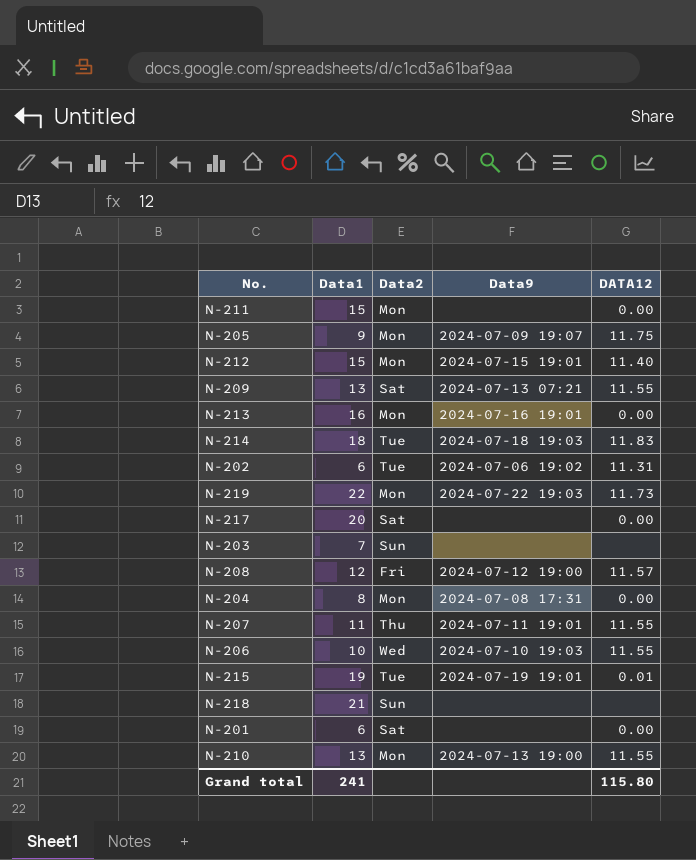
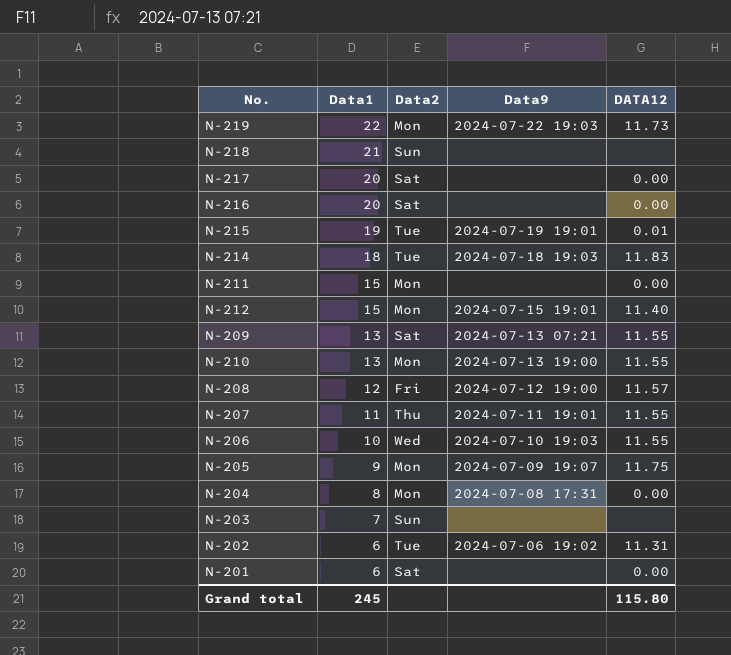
row order: none -> Data1 descending
row N-213: 16 | Mon | 2024-07-16 19:01 | 0.00 -> none
row N-216: none -> 20 | Sat | none | 0.00
Grand total | Data1: 241 -> 245

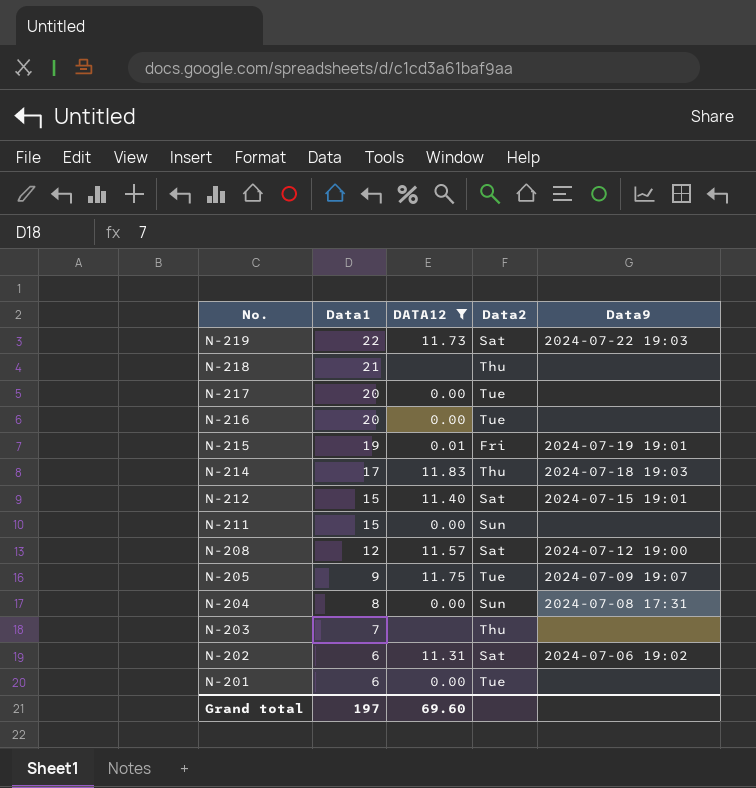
filter: none -> DATA12 != 11.55
row order: Data1 descending -> No. descending
column DATA12 | position: 5 -> 3
N-219 | Data2: Mon -> Sat
N-218 | Data2: Sun -> Thu
N-217 | Data2: Sat -> Tue
N-216 | Data2: Sat -> Tue
N-215 | Data2: Tue -> Fri
N-214 | Data1: 18 -> 17
N-214 | Data2: Tue -> Thu
N-212 | Data2: Mon -> Sat
N-211 | Data2: Mon -> Sun
N-208 | Data2: Fri -> Sat
N-205 | Data2: Mon -> Tue
N-204 | Data2: Mon -> Sun
N-203 | Data2: Sun -> Thu
N-202 | Data2: Tue -> Sat
N-201 | Data2: Sat -> Tue
Grand total | Data1: 245 -> 197
Grand total | DATA12: 115.80 -> 69.60

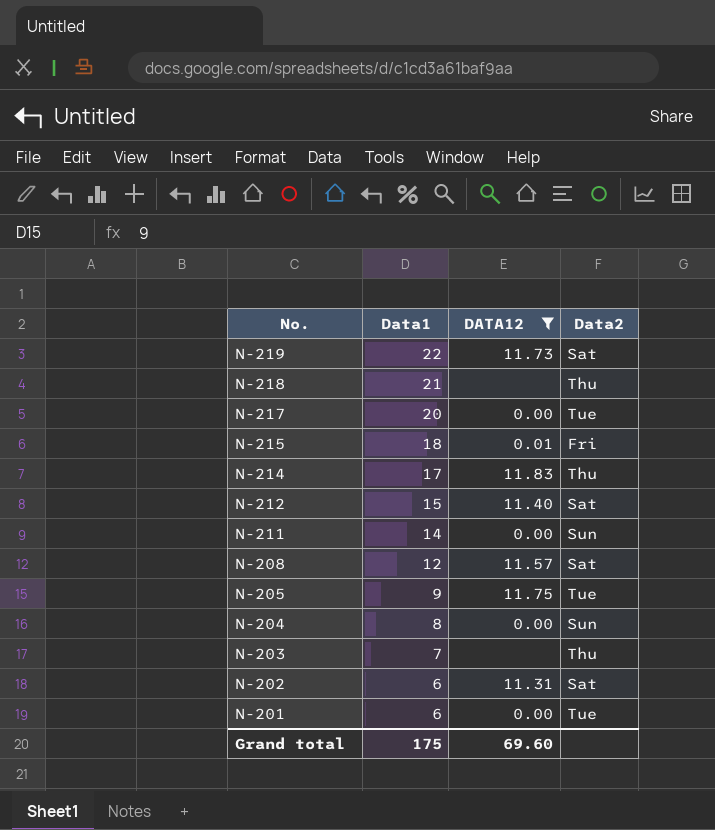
column Data9 | position: 5 -> none
row N-216: 20 | 0.00 | Tue | none -> none
N-215 | Data1: 19 -> 18
N-211 | Data1: 15 -> 14
Grand total | Data1: 197 -> 175

